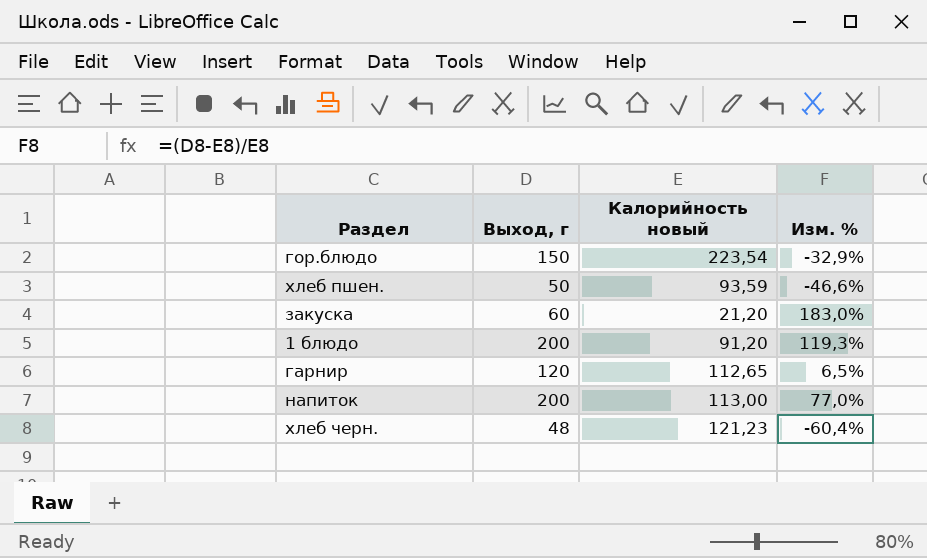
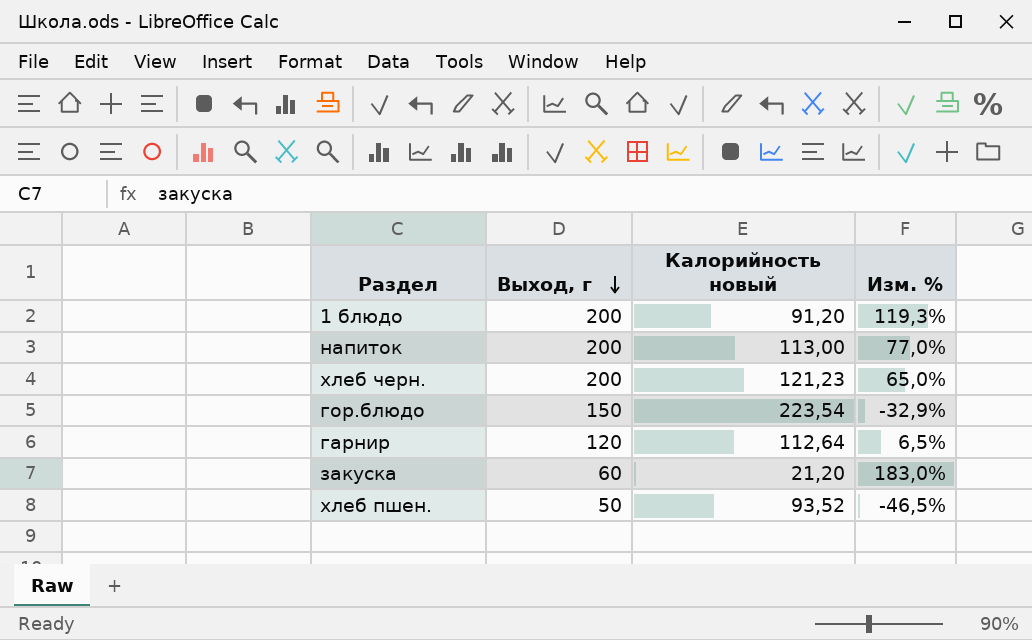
row order: none -> Выход, г descending
хлеб черн. | Выход, г: 48 -> 200
хлеб черн. | Изм. %: -60,4% -> 65,0%
гарнир | Калорийность новый: 112,65 -> 112,64
хлеб пшен. | Калорийность новый: 93,59 -> 93,52
хлеб пшен. | Изм. %: -46,6% -> -46,5%

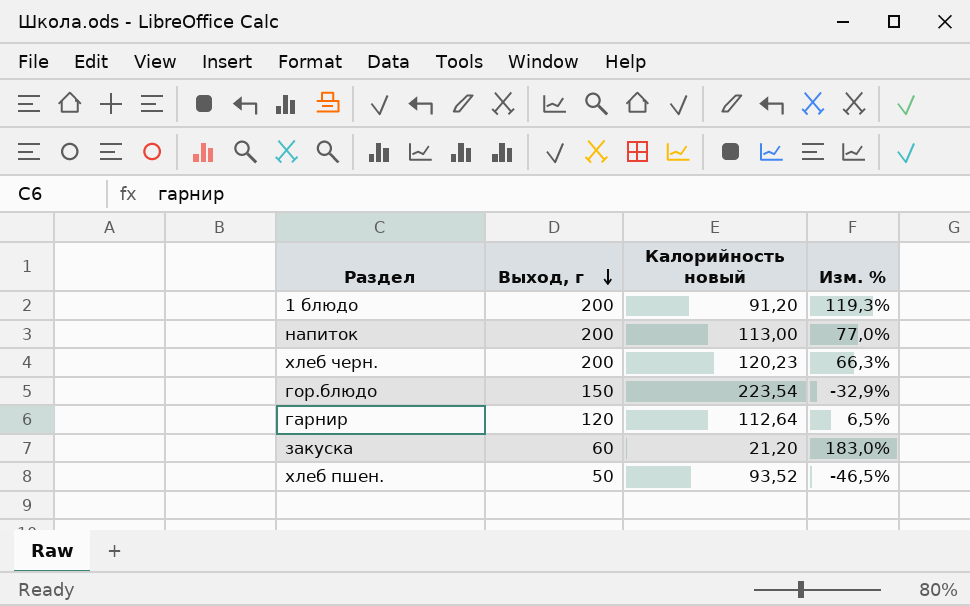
хлеб черн. | Калорийность новый: 121,23 -> 120,23
хлеб черн. | Изм. %: 65,0% -> 66,3%

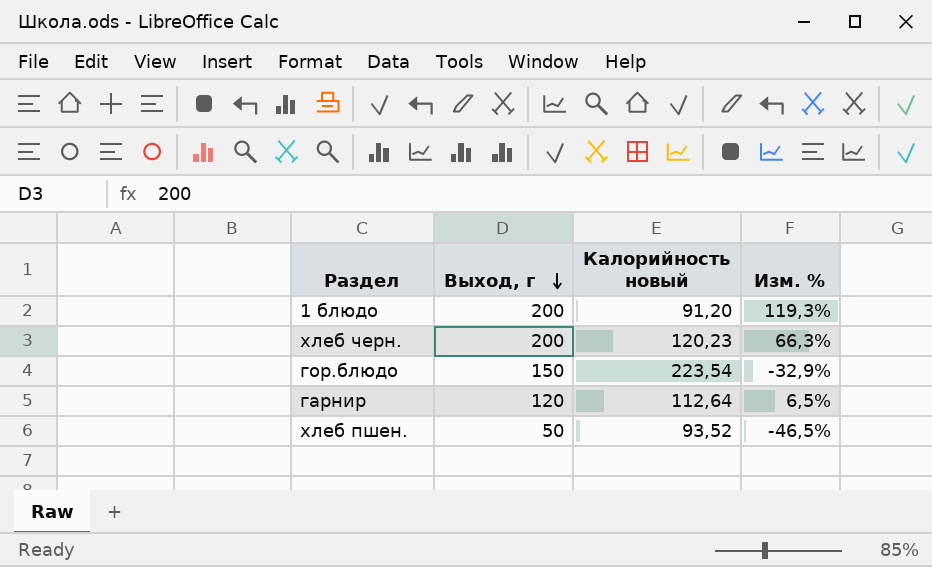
row напиток: 200 | 113,00 | 77,0% -> none
row закуска: 60 | 21,20 | 183,0% -> none

